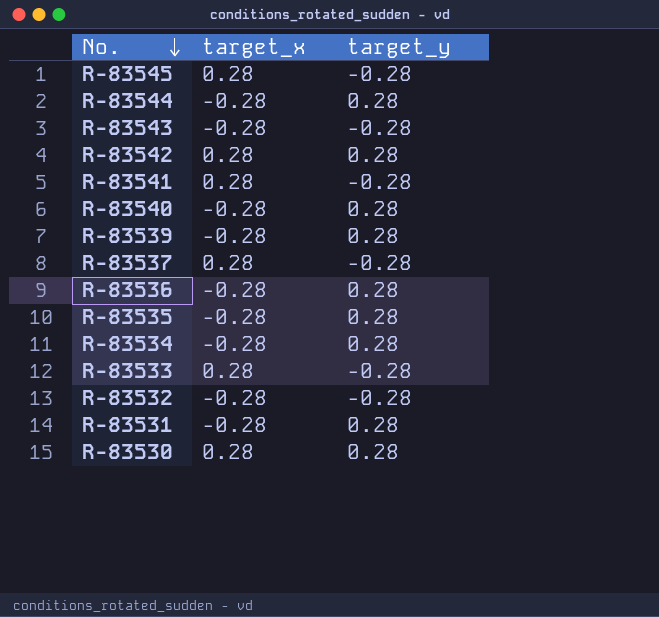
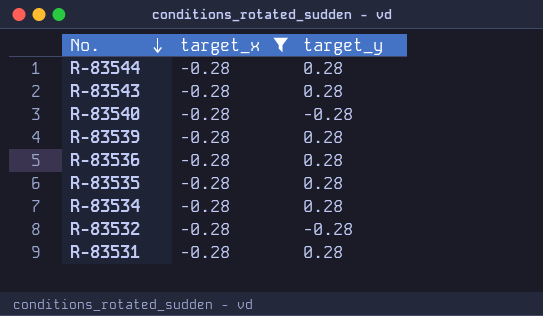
filter: none -> target_x = -0.28
R-83543 | target_y: -0.28 -> 0.28
R-83540 | target_y: 0.28 -> -0.28

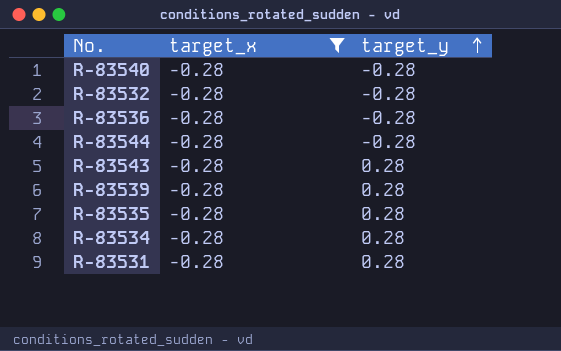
row order: No. descending -> target_y ascending
R-83536 | target_y: 0.28 -> -0.28
R-83544 | target_y: 0.28 -> -0.28

